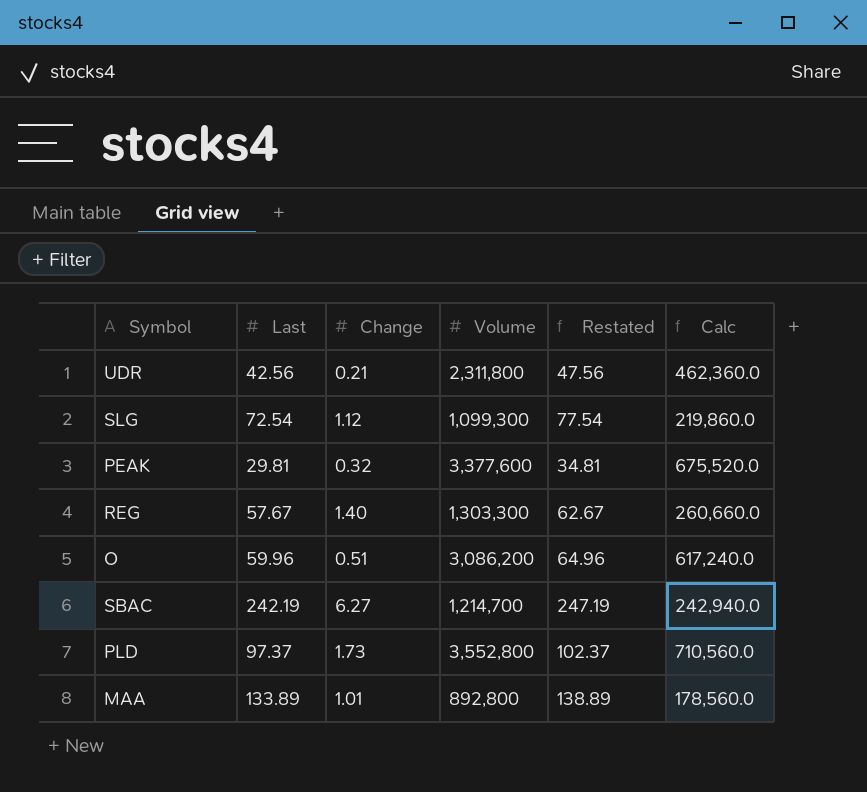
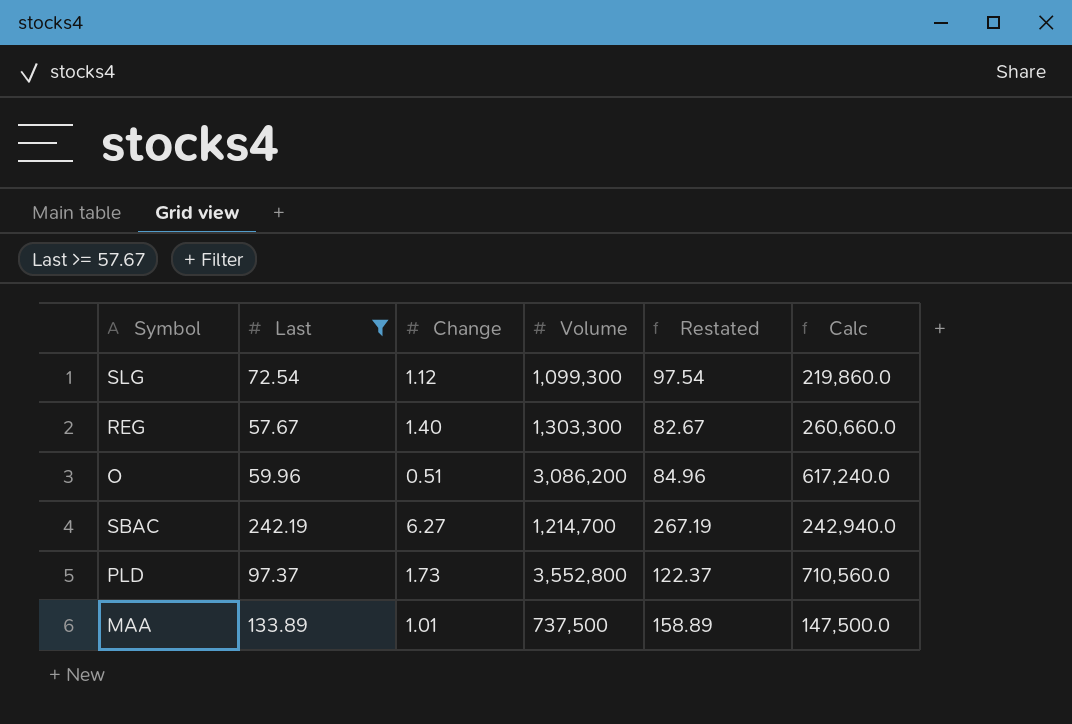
filter: none -> Last >= 57.67
column Restated | formula: [Last] + 5 -> [Last] + 25
MAA | Volume: 892,800 -> 737,500
MAA | Calc: 178,560.0 -> 147,500.0

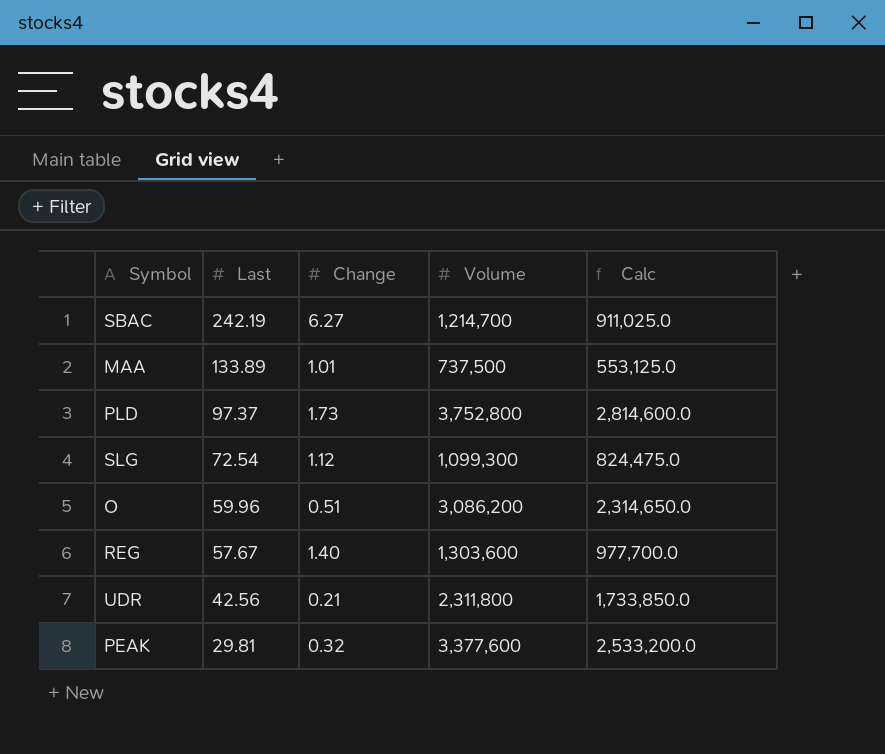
filter: Last >= 57.67 -> none
row order: none -> Last descending
column Restated | formula: [Last] + 25 -> none
column Calc | formula: [Volume] * 0.2 -> [Volume] * 0.75
PLD | Volume: 3,552,800 -> 3,752,800
REG | Volume: 1,303,300 -> 1,303,600

